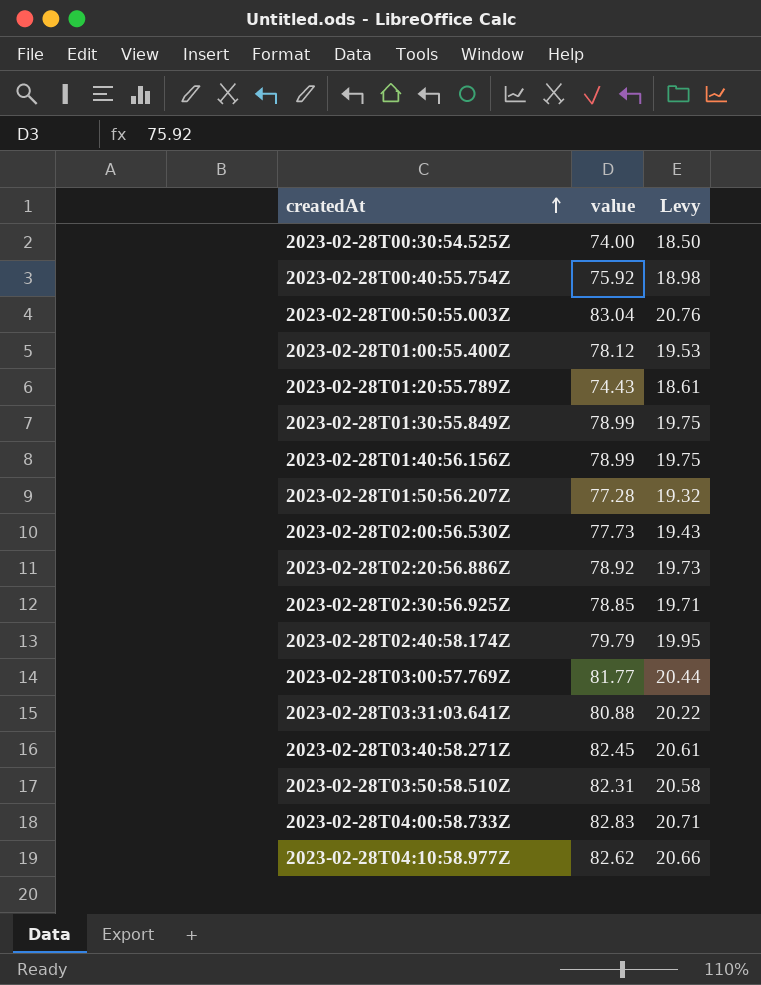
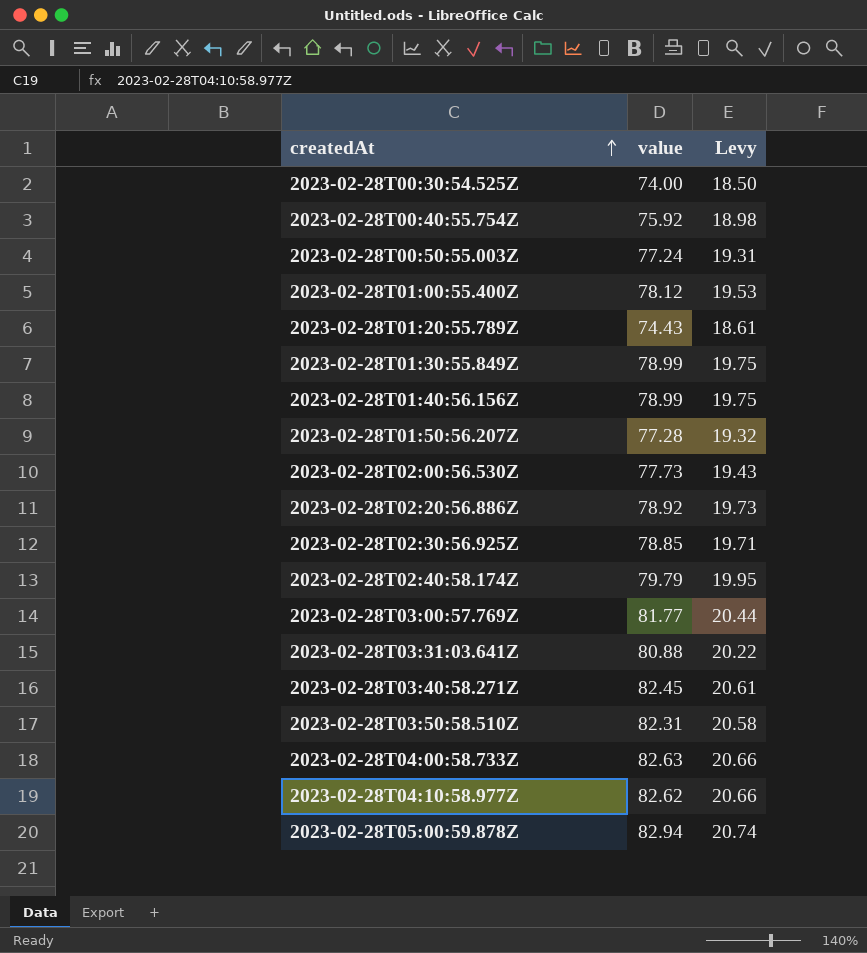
2023-02-28T00:50:55.003Z | value: 83.04 -> 77.24
2023-02-28T00:50:55.003Z | Levy: 20.76 -> 19.31
2023-02-28T04:00:58.733Z | value: 82.83 -> 82.63
2023-02-28T04:00:58.733Z | Levy: 20.71 -> 20.66
row 2023-02-28T05:00:59.878Z: none -> 82.94 | 20.74

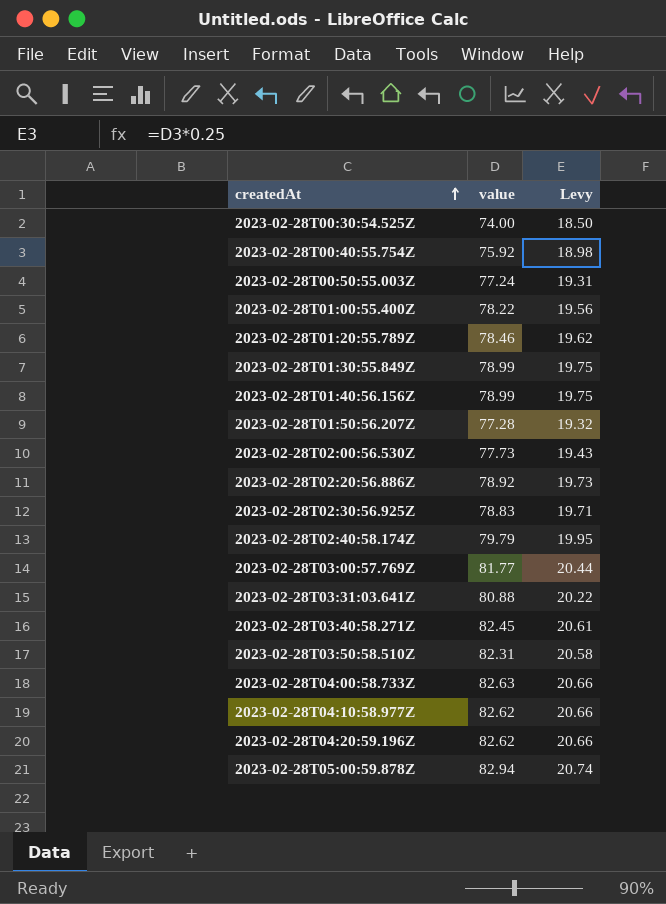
2023-02-28T01:00:55.400Z | value: 78.12 -> 78.22
2023-02-28T01:00:55.400Z | Levy: 19.53 -> 19.56
2023-02-28T01:20:55.789Z | value: 74.43 -> 78.46
2023-02-28T01:20:55.789Z | Levy: 18.61 -> 19.62
2023-02-28T02:30:56.925Z | value: 78.85 -> 78.83
row 2023-02-28T04:20:59.196Z: none -> 82.62 | 20.66

